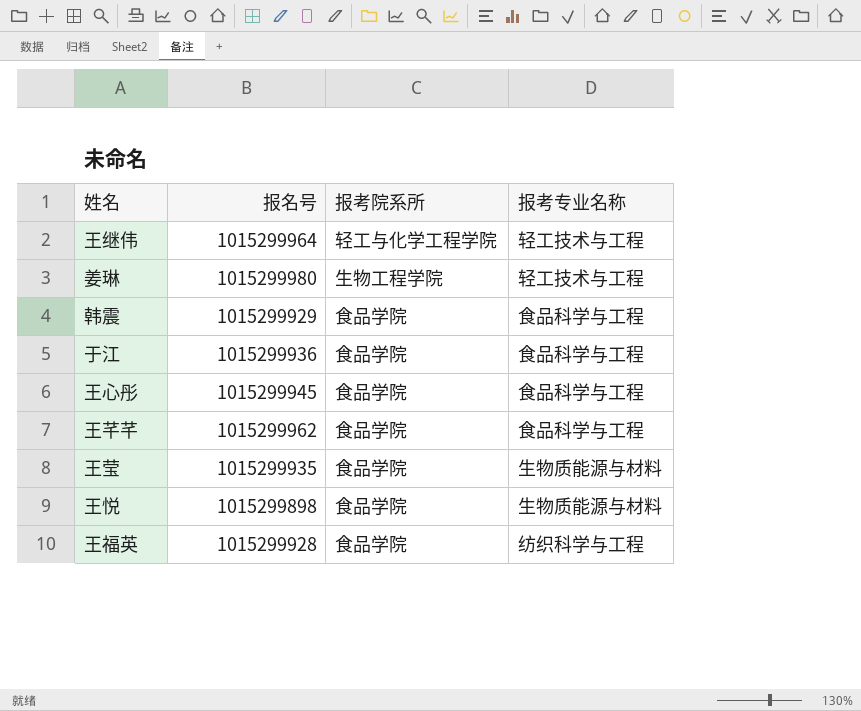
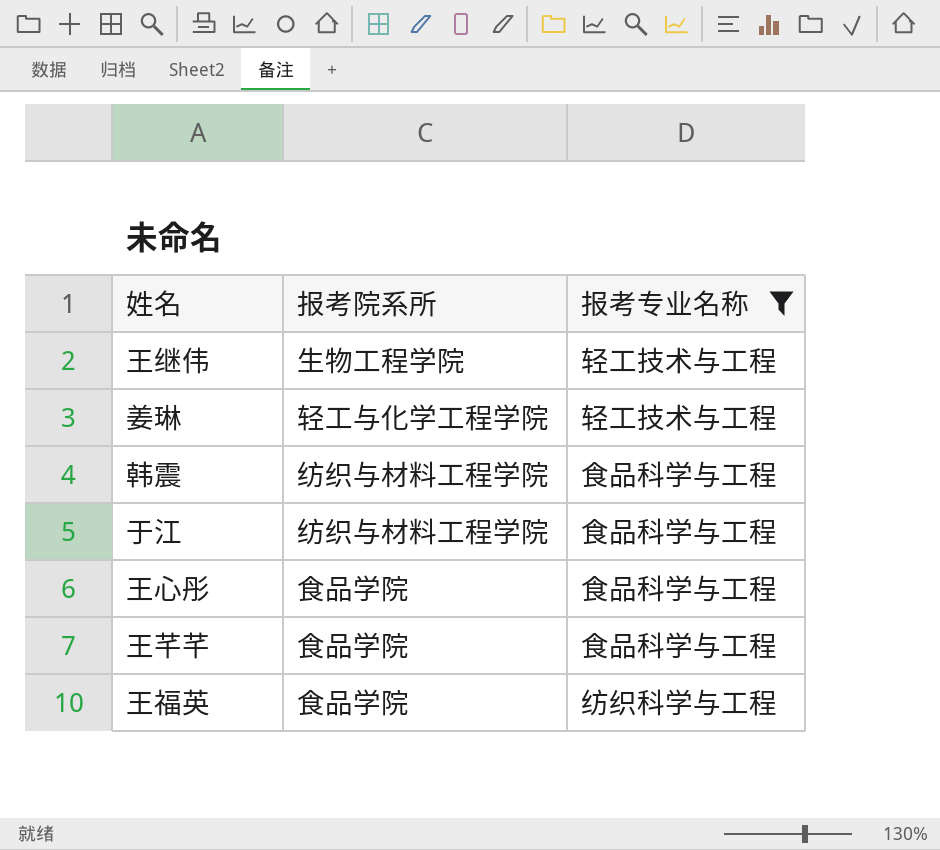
filter: none -> 报考专业名称 != 生物质能源与材料
column 报名号 | position: 2 -> none
王继伟 | 报考院系所: 轻工与化学工程学院 -> 生物工程学院
姜琳 | 报考院系所: 生物工程学院 -> 轻工与化学工程学院
韩震 | 报考院系所: 食品学院 -> 纺织与材料工程学院
于江 | 报考院系所: 食品学院 -> 纺织与材料工程学院

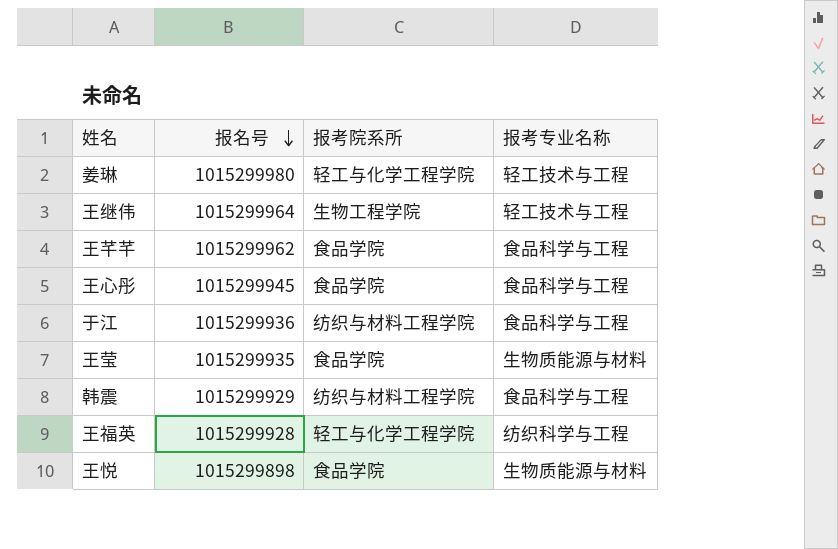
filter: 报考专业名称 != 生物质能源与材料 -> none
row order: none -> 报名号 descending
column 报名号 | position: none -> 2
王福英 | 报考院系所: 食品学院 -> 轻工与化学工程学院

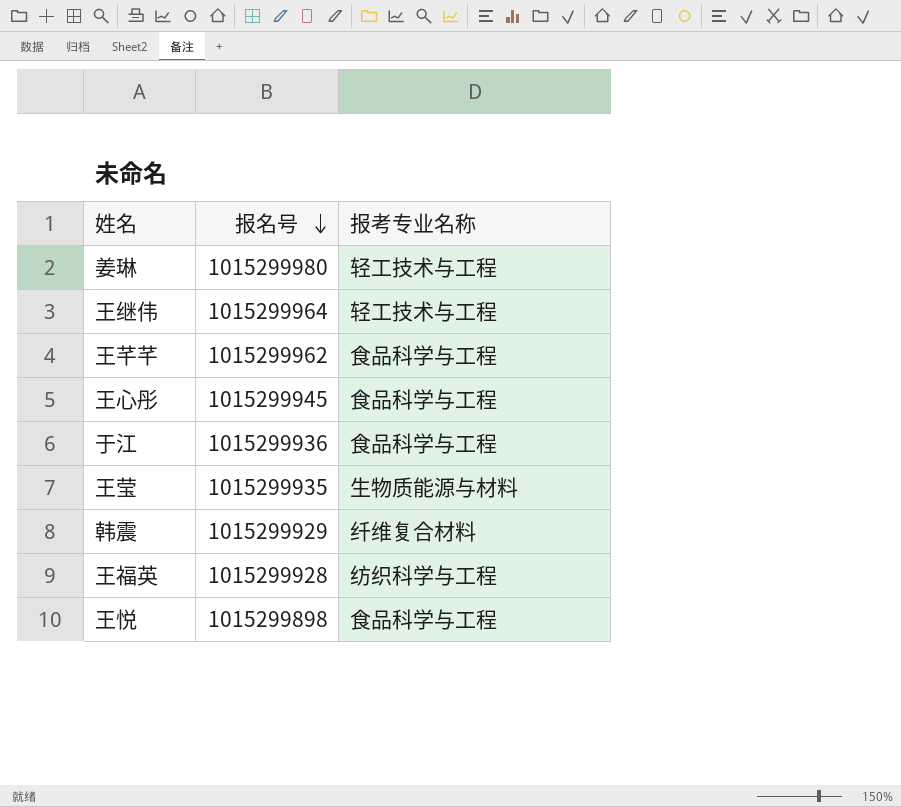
column 报考院系所 | position: 3 -> none
韩震 | 报考专业名称: 食品科学与工程 -> 纤维复合材料
王悦 | 报考专业名称: 生物质能源与材料 -> 食品科学与工程

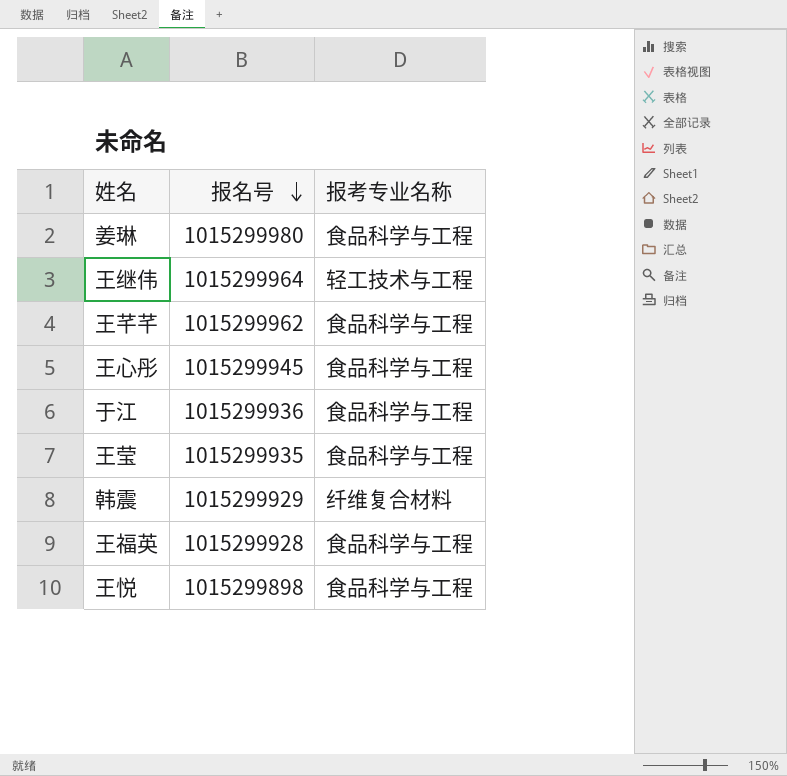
姜琳 | 报考专业名称: 轻工技术与工程 -> 食品科学与工程
王莹 | 报考专业名称: 生物质能源与材料 -> 食品科学与工程
王福英 | 报考专业名称: 纺织科学与工程 -> 食品科学与工程

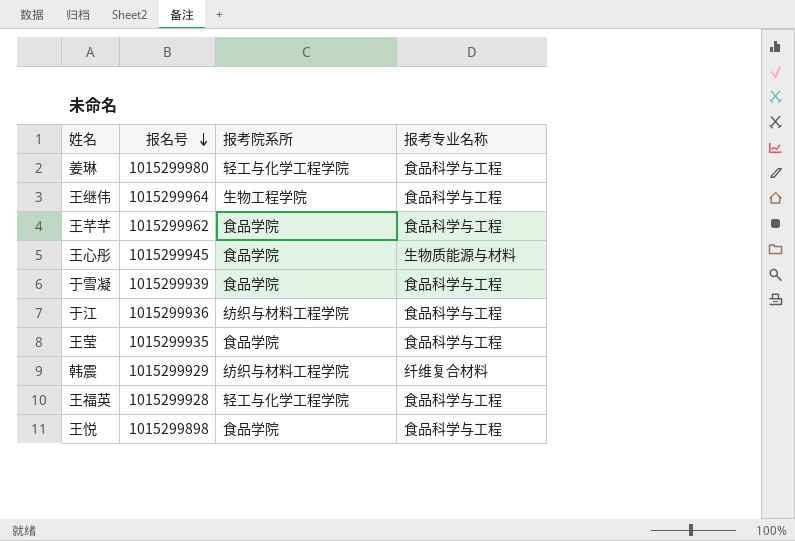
column 报考院系所 | position: none -> 3
王继伟 | 报考专业名称: 轻工技术与工程 -> 食品科学与工程
王心彤 | 报考专业名称: 食品科学与工程 -> 生物质能源与材料
row 于雪凝: none -> 1015299939 | 食品学院 | 食品科学与工程

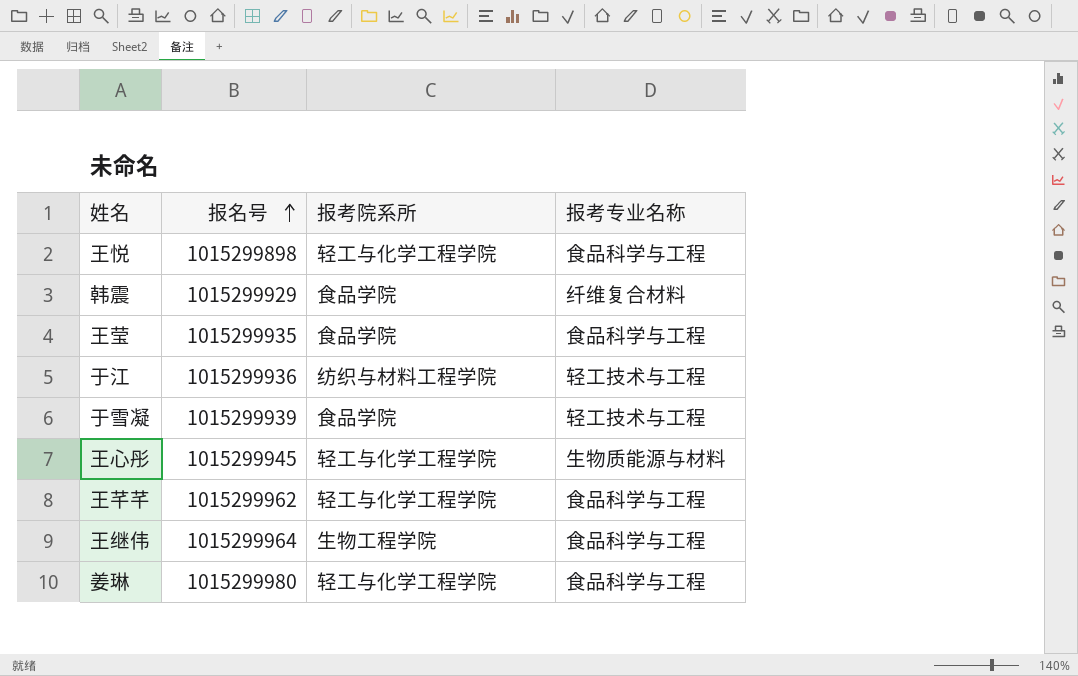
row order: 报名号 descending -> 报名号 ascending
row 王福英: 1015299928 | 轻工与化学工程学院 | 食品科学与工程 -> none
王悦 | 报考院系所: 食品学院 -> 轻工与化学工程学院
韩震 | 报考院系所: 纺织与材料工程学院 -> 食品学院
于江 | 报考专业名称: 食品科学与工程 -> 轻工技术与工程
于雪凝 | 报考专业名称: 食品科学与工程 -> 轻工技术与工程
王心彤 | 报考院系所: 食品学院 -> 轻工与化学工程学院
王芊芊 | 报考院系所: 食品学院 -> 轻工与化学工程学院

